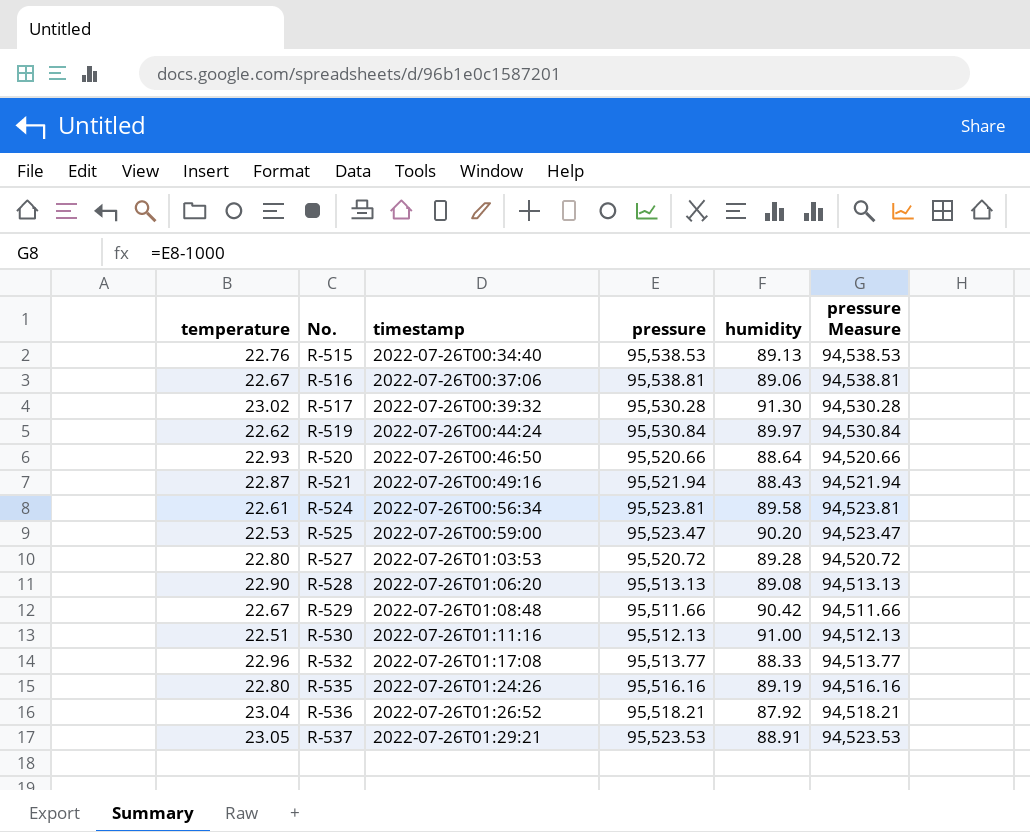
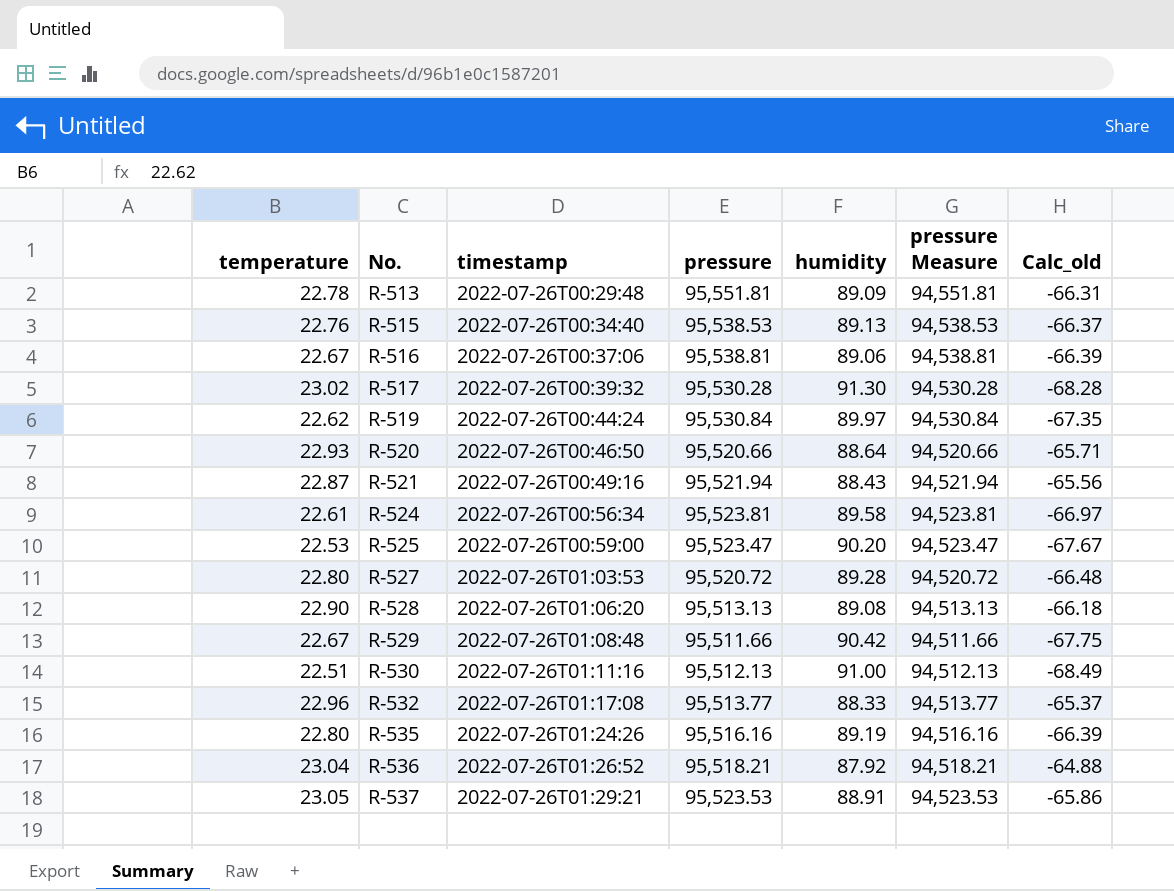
column Calc_old | formula: none -> [temperature] - [humidity]
row R-513: none -> 22.78 | 2022-07-26T00:29:48 | 95,551.81 | 89.09 | 94,551.81 | -66.31

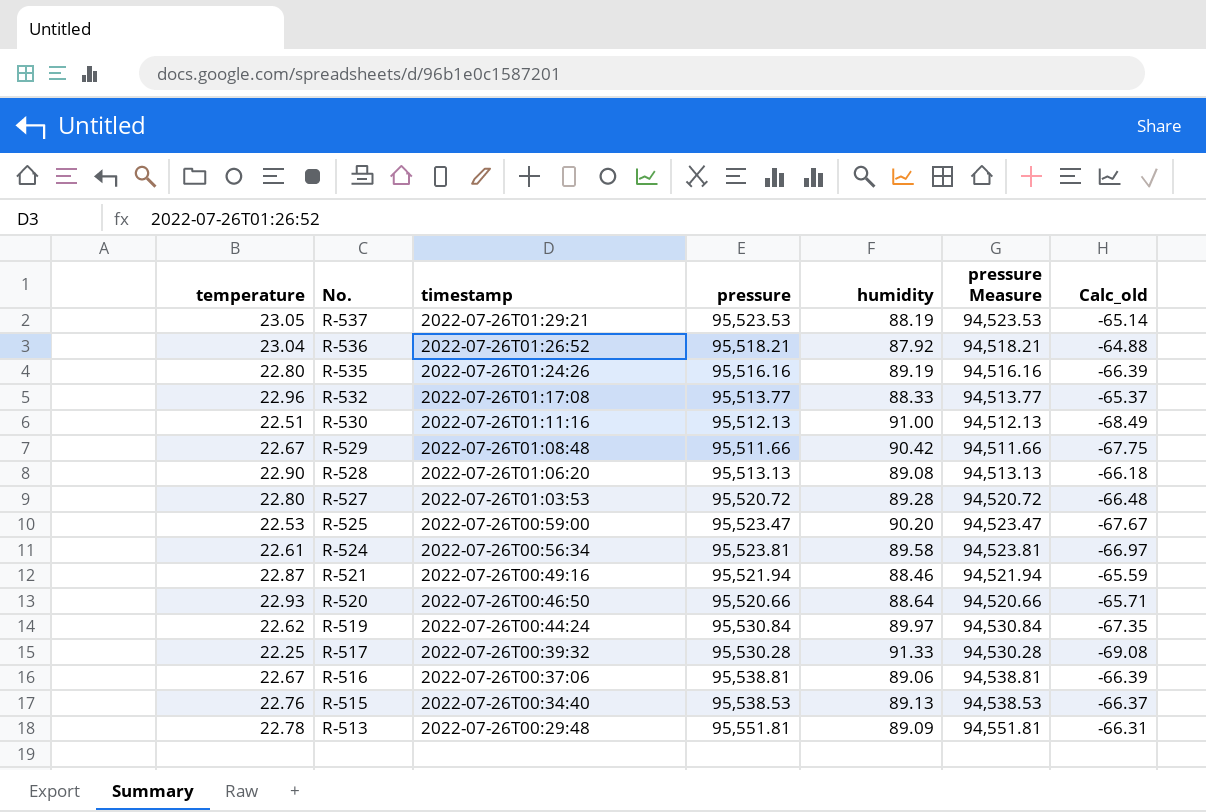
row order: No. ascending -> No. descending
R-537 | humidity: 88.91 -> 88.19
R-537 | Calc_old: -65.86 -> -65.14
R-521 | humidity: 88.43 -> 88.46
R-521 | Calc_old: -65.56 -> -65.59
R-517 | temperature: 23.02 -> 22.25
R-517 | humidity: 91.30 -> 91.33
R-517 | Calc_old: -68.28 -> -69.08

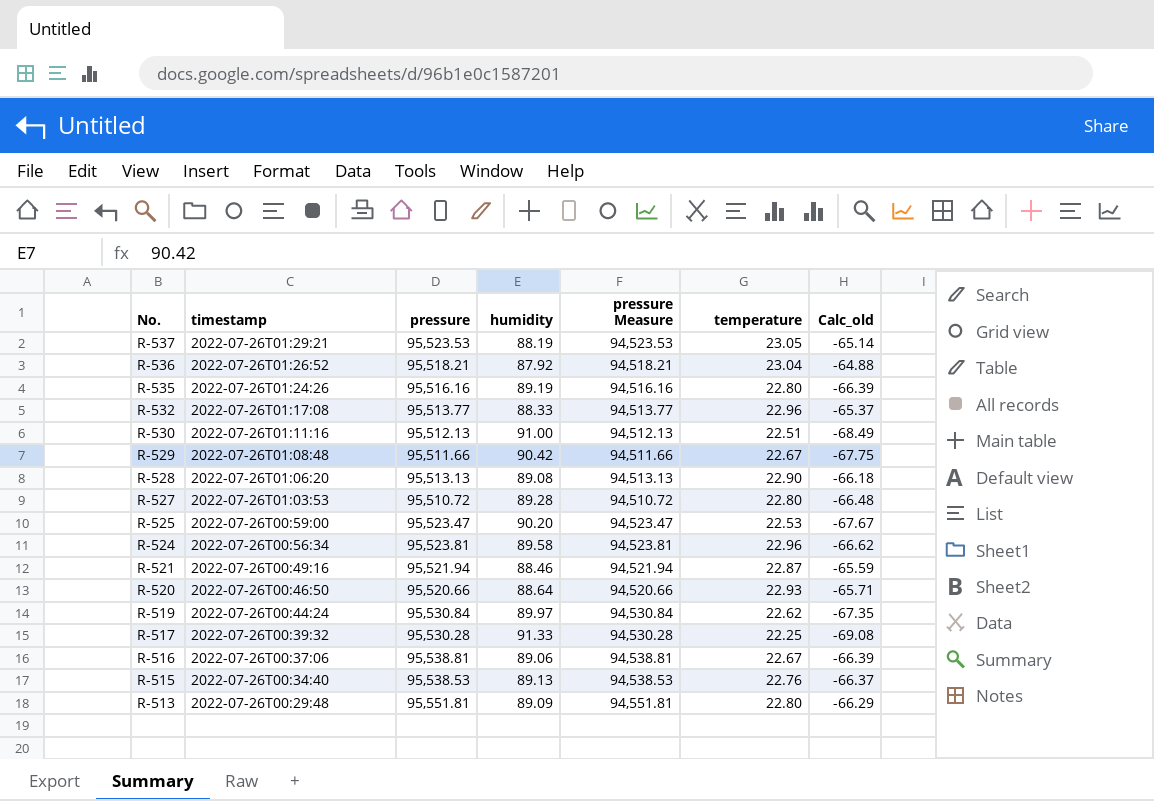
column temperature | position: 1 -> 6
R-527 | pressure: 95,520.72 -> 95,510.72
R-527 | pressure Measure: 94,520.72 -> 94,510.72
R-524 | temperature: 22.61 -> 22.96
R-524 | Calc_old: -66.97 -> -66.62
R-513 | temperature: 22.78 -> 22.80
R-513 | Calc_old: -66.31 -> -66.29

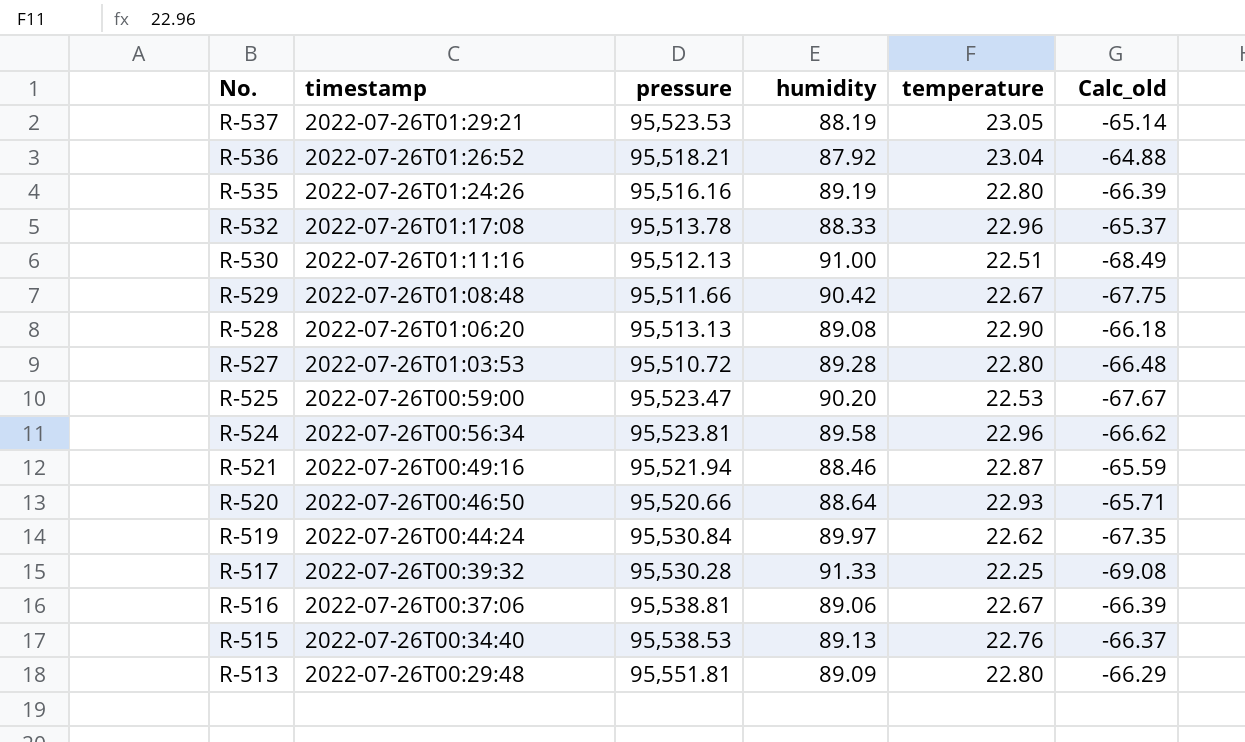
column pressure Measure | formula: [pressure] - 1000 -> none
R-532 | pressure: 95,513.77 -> 95,513.78

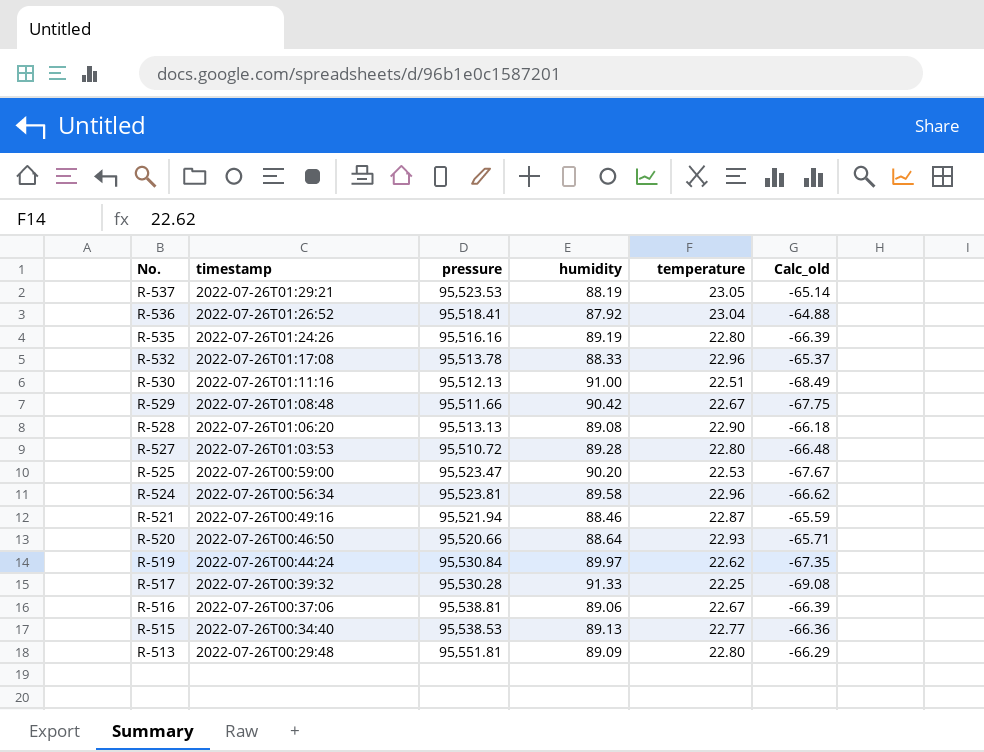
R-536 | pressure: 95,518.21 -> 95,518.41
R-515 | temperature: 22.76 -> 22.77
R-515 | Calc_old: -66.37 -> -66.36

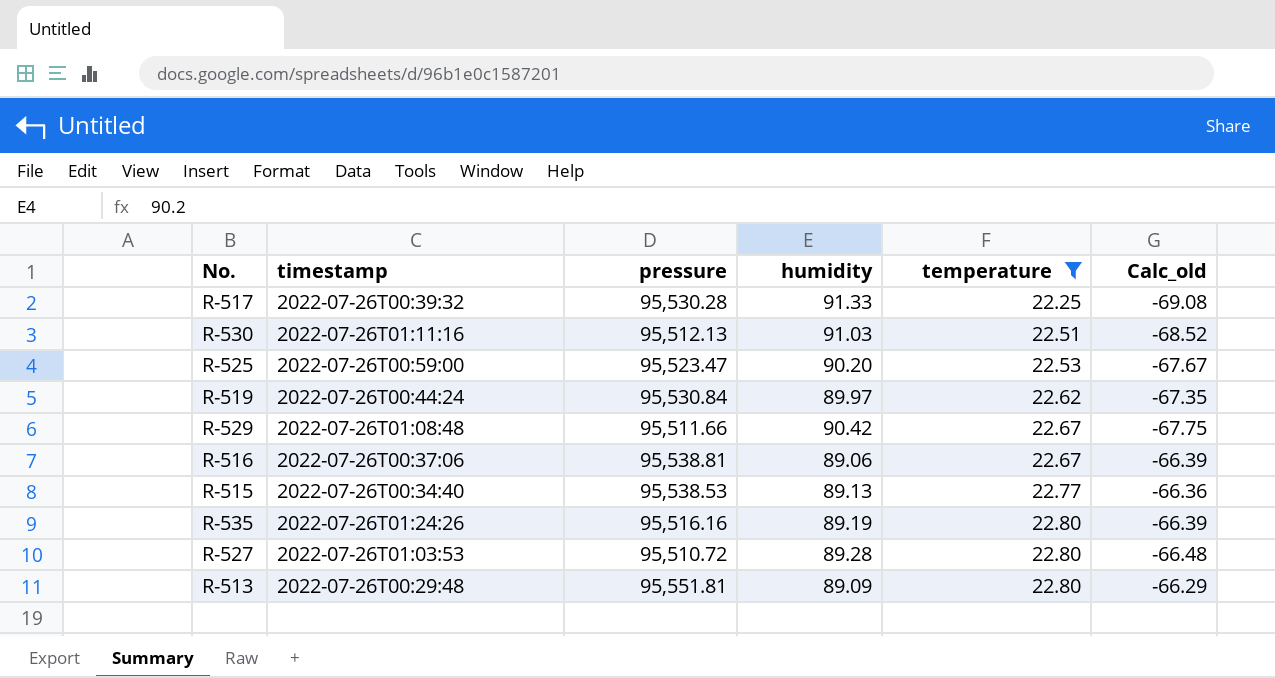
filter: none -> temperature <= 22.80
row order: No. descending -> temperature ascending
R-530 | humidity: 91.00 -> 91.03
R-530 | Calc_old: -68.49 -> -68.52

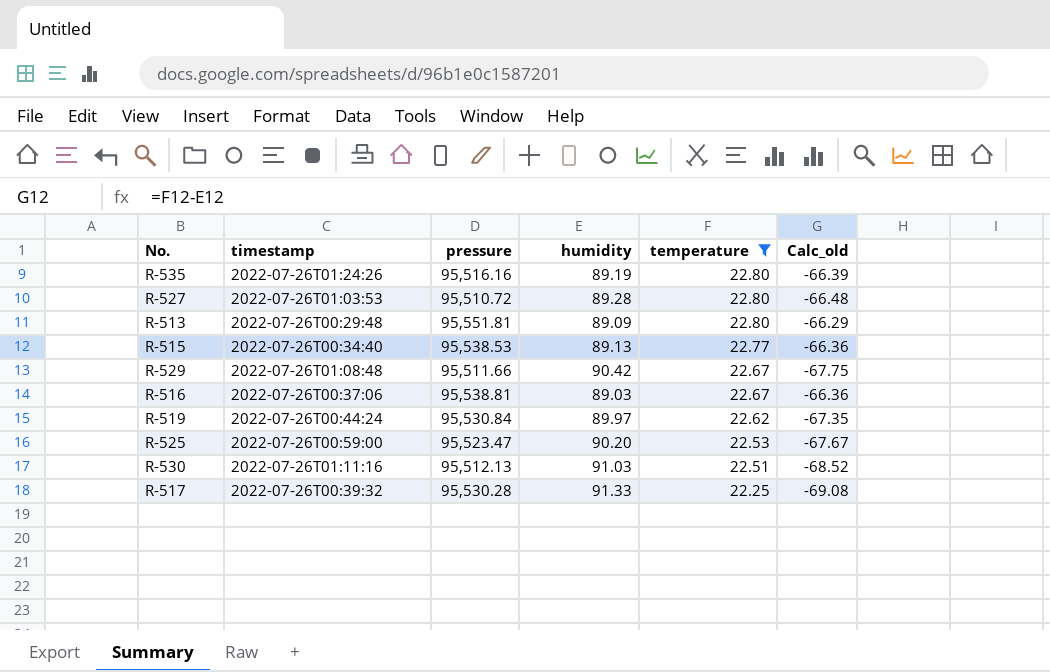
row order: temperature ascending -> temperature descending
R-516 | humidity: 89.06 -> 89.03
R-516 | Calc_old: -66.39 -> -66.36

